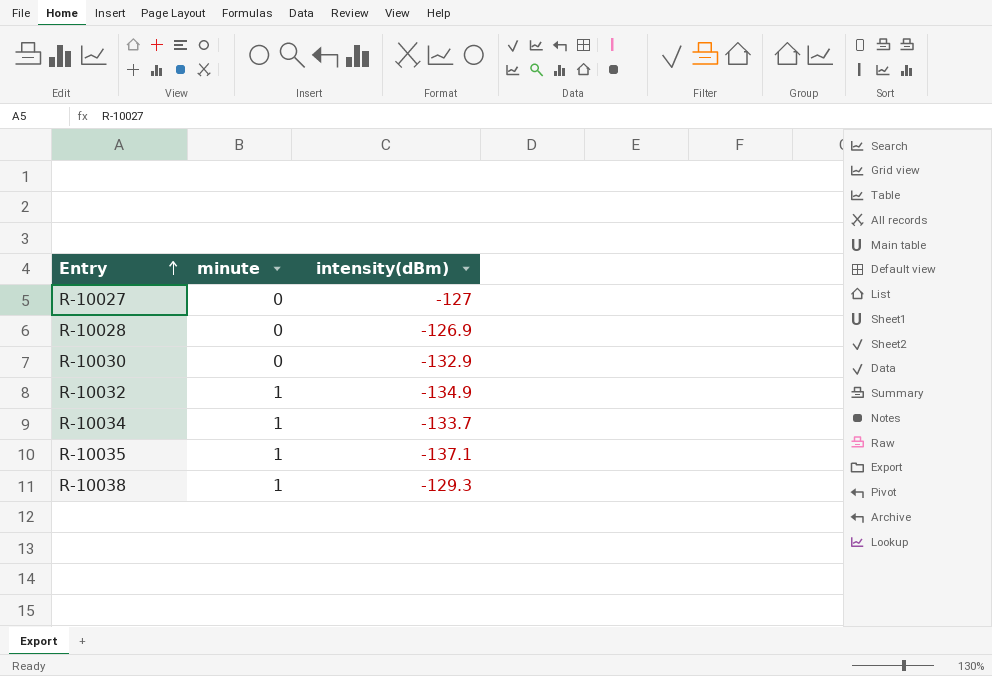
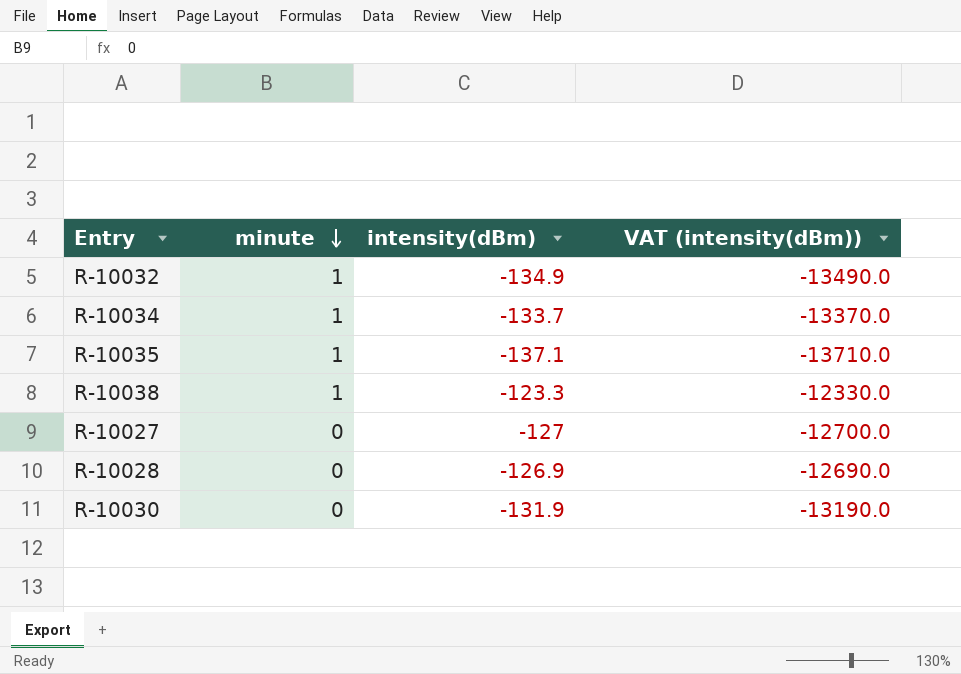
row order: Entry ascending -> minute descending
column VAT (intensity(dBm)) | formula: none -> [intensity(dBm)] * 100
R-10038 | intensity(dBm): -129.3 -> -123.3
R-10030 | intensity(dBm): -132.9 -> -131.9

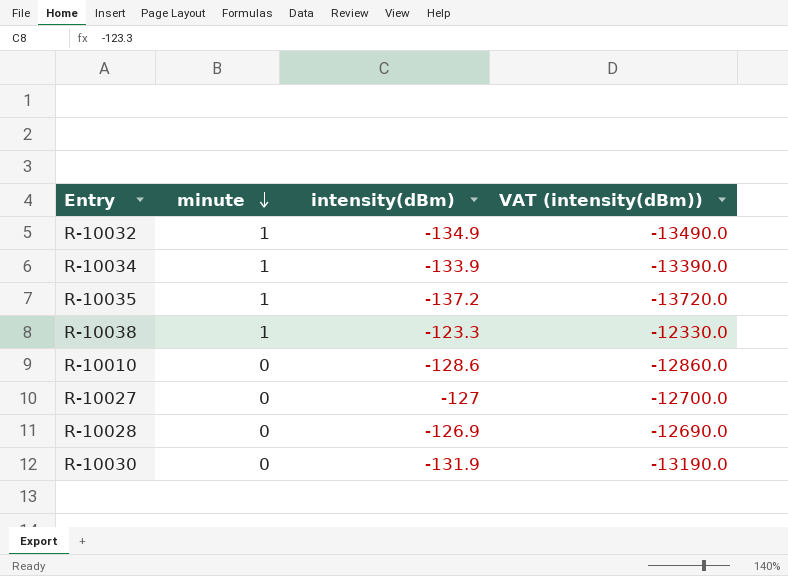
R-10034 | intensity(dBm): -133.7 -> -133.9
R-10034 | VAT (intensity(dBm)): -13370.0 -> -13390.0
R-10035 | intensity(dBm): -137.1 -> -137.2
R-10035 | VAT (intensity(dBm)): -13710.0 -> -13720.0
row R-10010: none -> 0 | -128.6 | -12860.0

